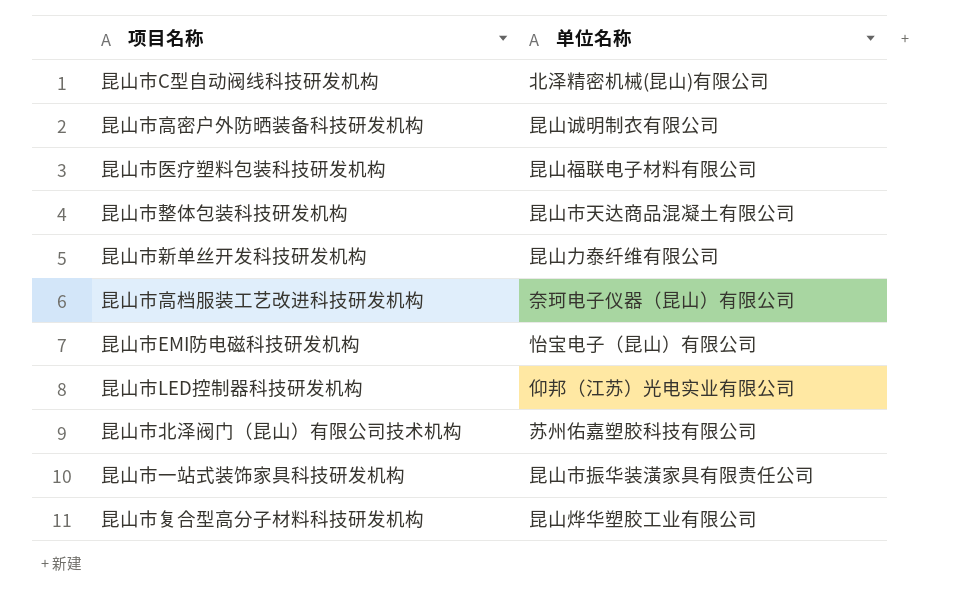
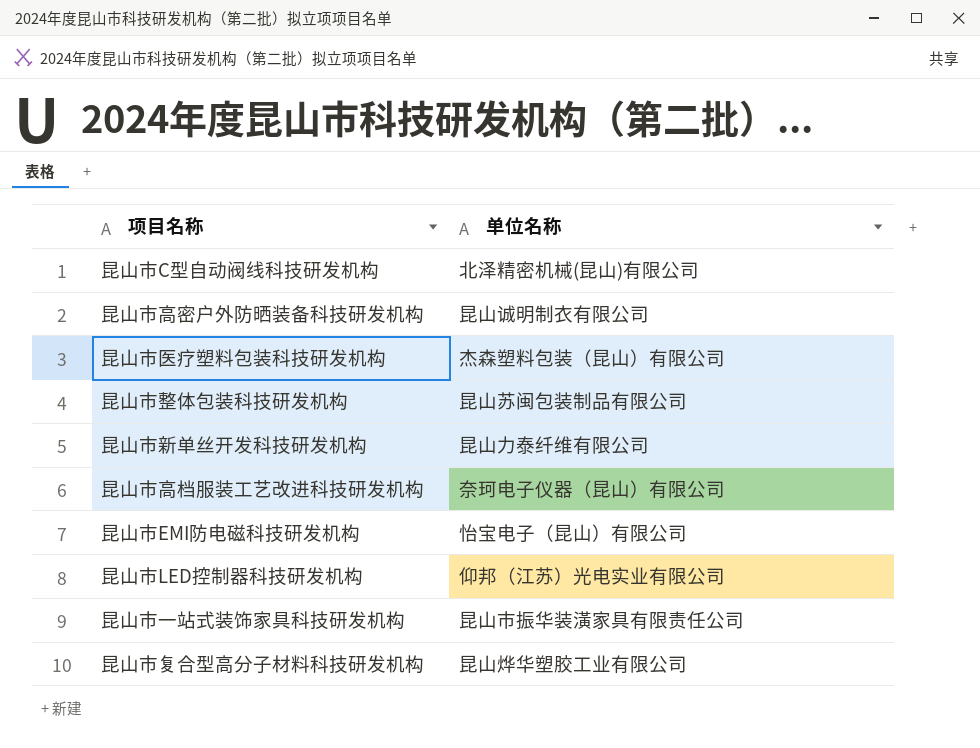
row 昆山市北泽阀门（昆山）有限公司技术机构: 苏州佑嘉塑胶科技有限公司 -> none
昆山市医疗塑料包装科技研发机构 | 单位名称: 昆山福联电子材料有限公司 -> 杰森塑料包装（昆山）有限公司
昆山市整体包装科技研发机构 | 单位名称: 昆山市天达商品混凝土有限公司 -> 昆山苏闽包装制品有限公司

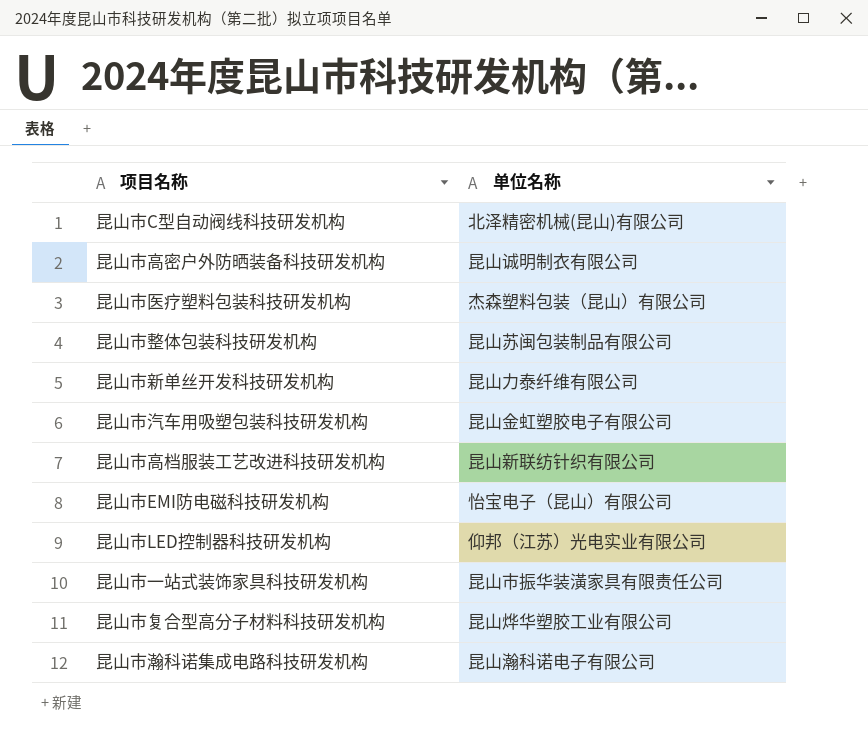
row 昆山市汽车用吸塑包装科技研发机构: none -> 昆山金虹塑胶电子有限公司
昆山市高档服装工艺改进科技研发机构 | 单位名称: 奈珂电子仪器（昆山）有限公司 -> 昆山新联纺针织有限公司
row 昆山市瀚科诺集成电路科技研发机构: none -> 昆山瀚科诺电子有限公司

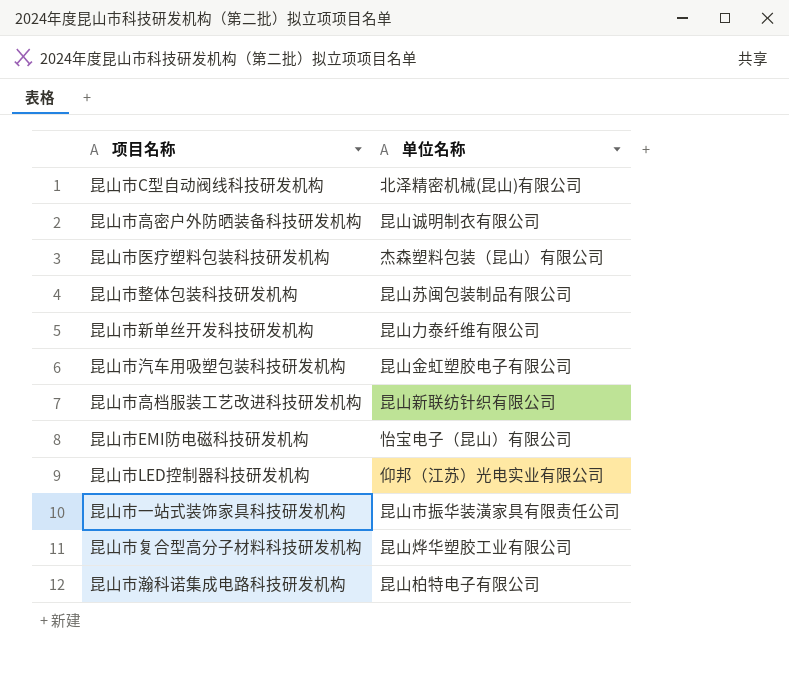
昆山市瀚科诺集成电路科技研发机构 | 单位名称: 昆山瀚科诺电子有限公司 -> 昆山柏特电子有限公司

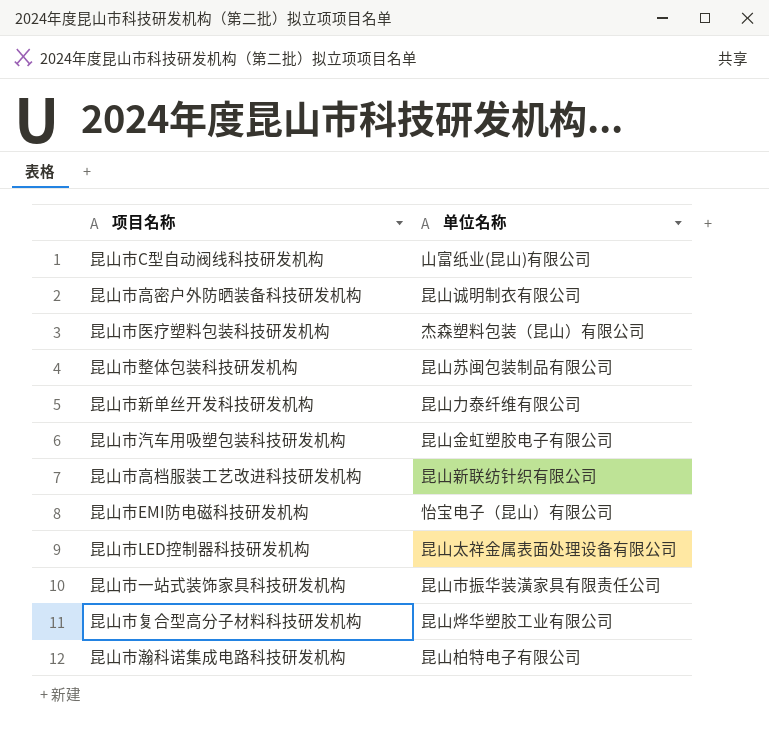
昆山市C型自动阀线科技研发机构 | 单位名称: 北泽精密机械(昆山)有限公司 -> 山富纸业(昆山)有限公司
昆山市LED控制器科技研发机构 | 单位名称: 仰邦（江苏）光电实业有限公司 -> 昆山太祥金属表面处理设备有限公司

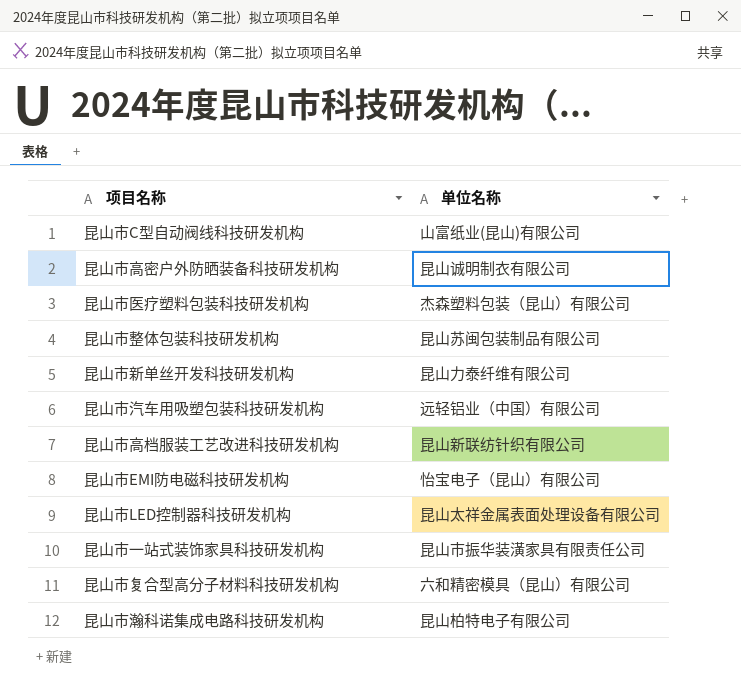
昆山市汽车用吸塑包装科技研发机构 | 单位名称: 昆山金虹塑胶电子有限公司 -> 远轻铝业（中国）有限公司
昆山市复合型高分子材料科技研发机构 | 单位名称: 昆山烨华塑胶工业有限公司 -> 六和精密模具（昆山）有限公司

